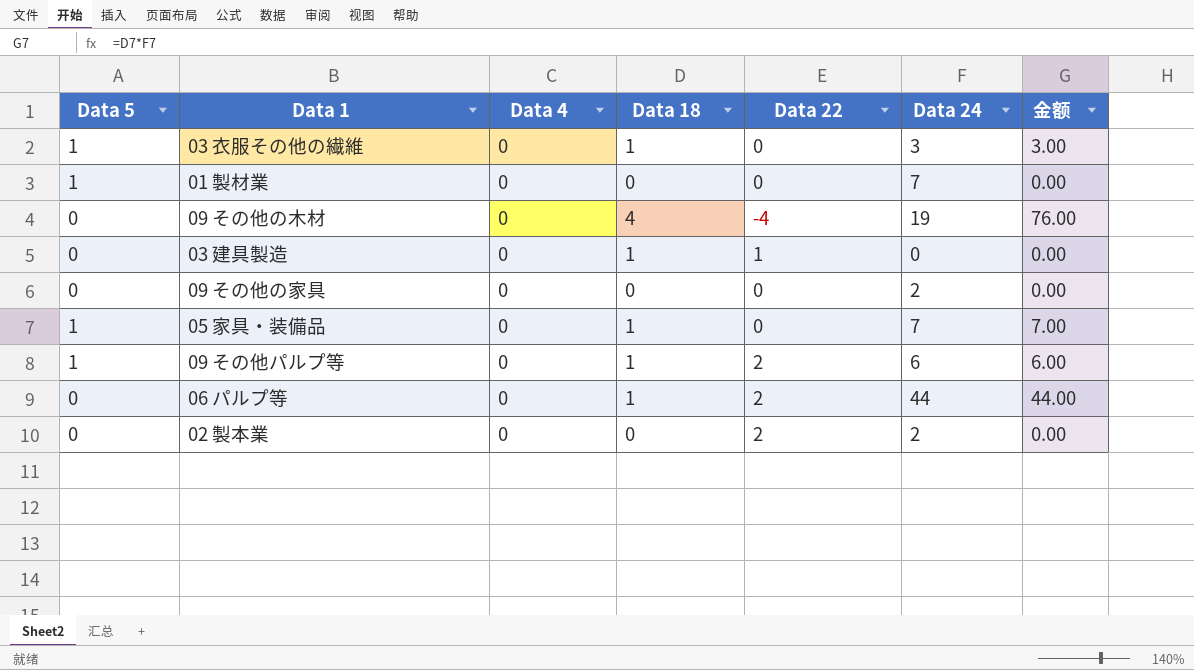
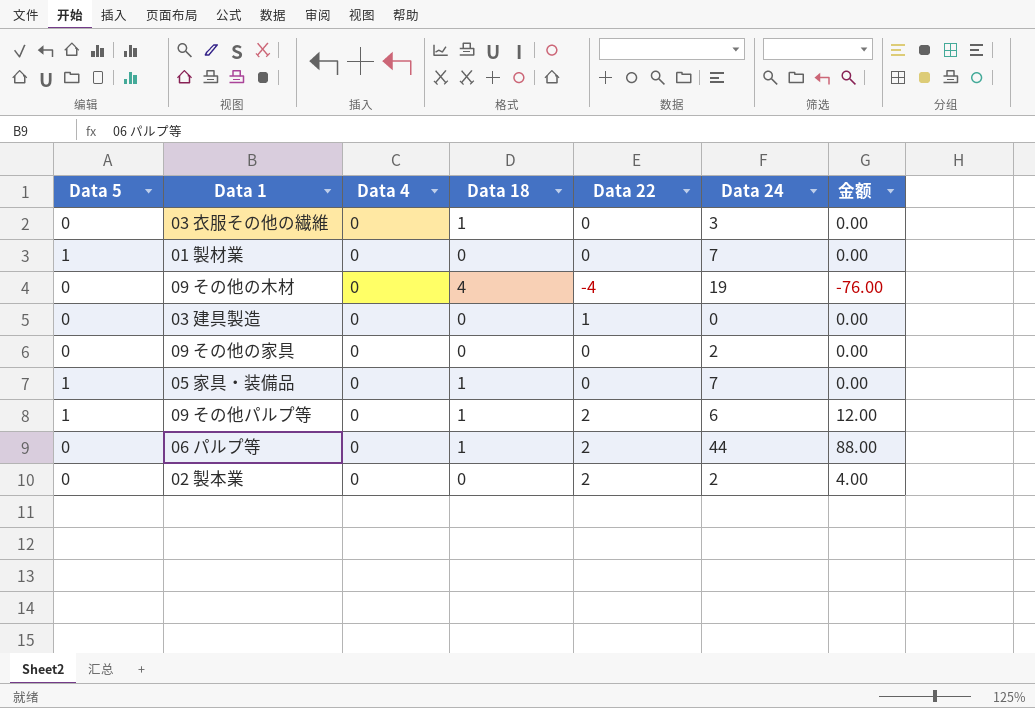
column 金额 | formula: [Data 18] * [Data 24] -> [Data 22] * [Data 24]
03 衣服その他の繊維 | Data 5: 1 -> 0
03 建具製造 | Data 18: 1 -> 0

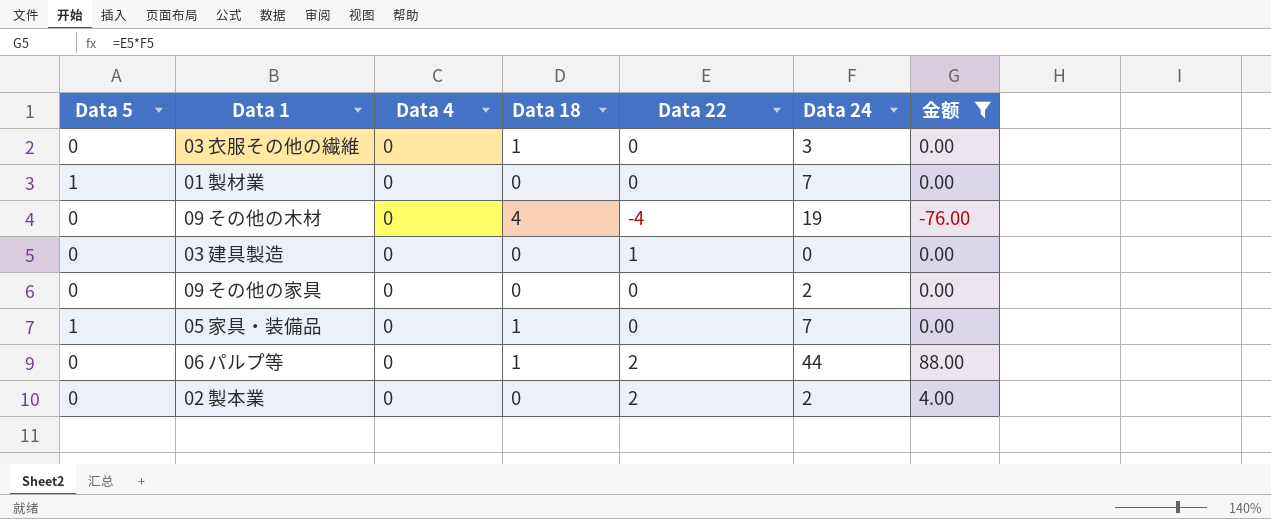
filter: none -> 金额 != 12.00

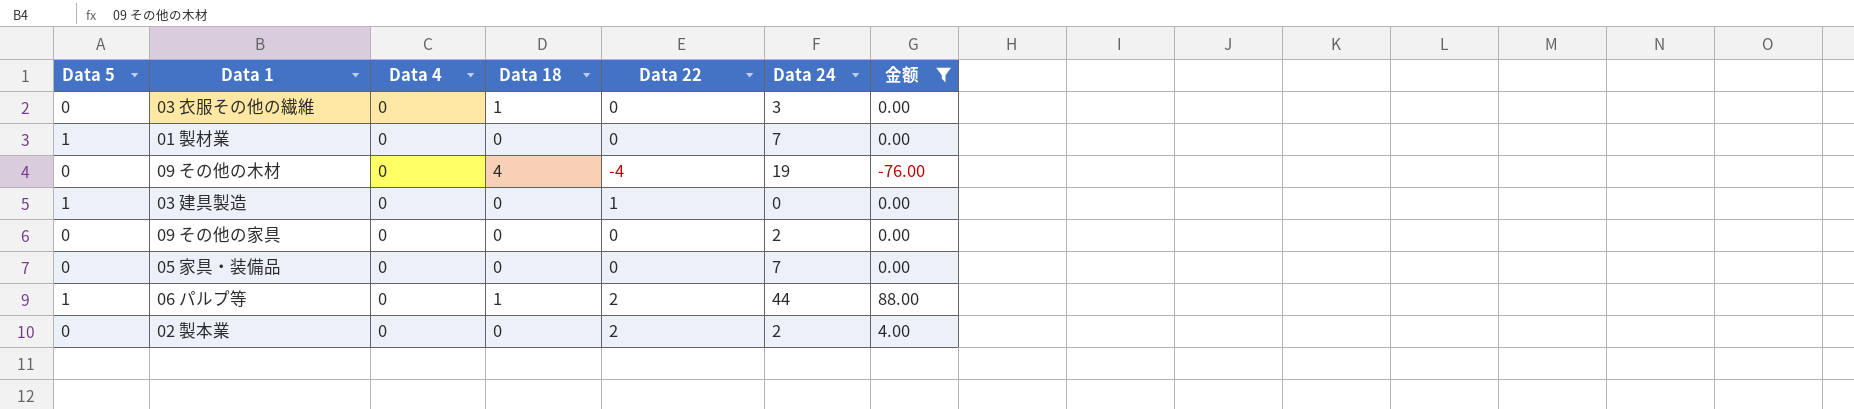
03 建具製造 | Data 5: 0 -> 1
05 家具・装備品 | Data 5: 1 -> 0
05 家具・装備品 | Data 18: 1 -> 0
06 パルプ等 | Data 5: 0 -> 1

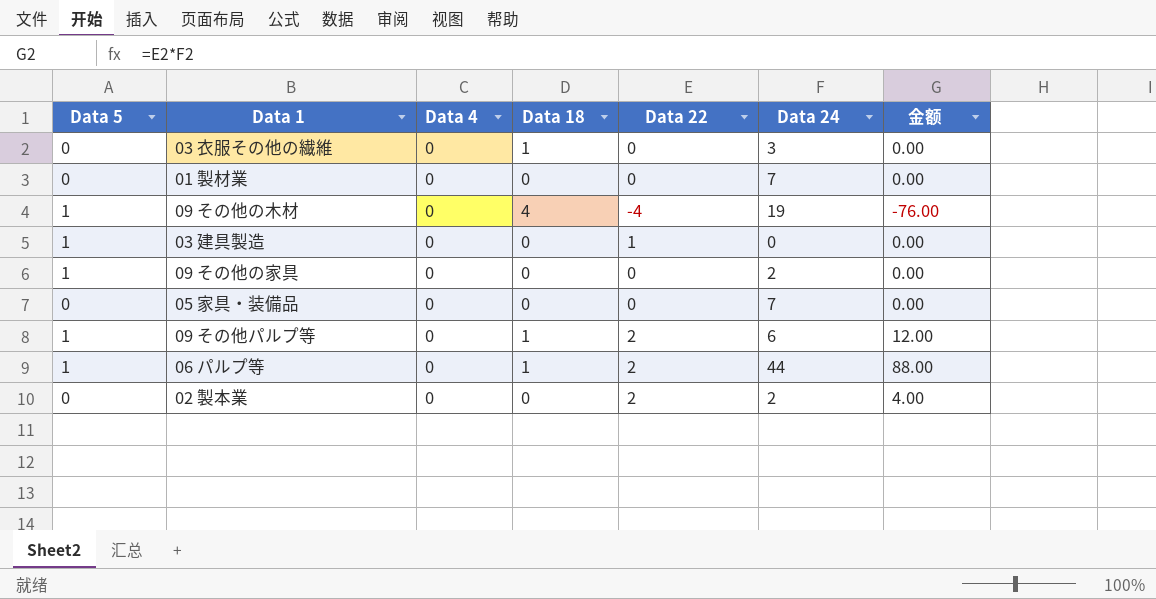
filter: 金额 != 12.00 -> none
01 製材業 | Data 5: 1 -> 0
09 その他の木材 | Data 5: 0 -> 1
09 その他の家具 | Data 5: 0 -> 1

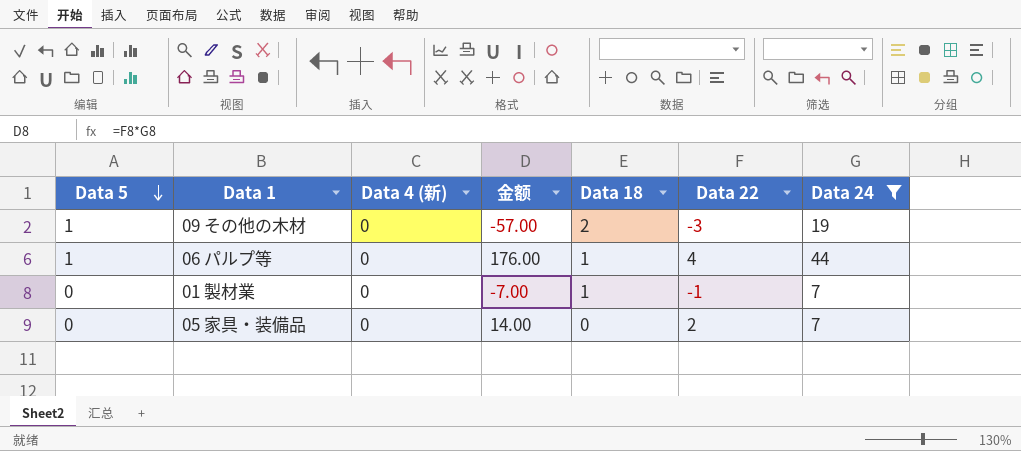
filter: none -> Data 24 >= 7
row order: none -> Data 5 descending
column name: Data 4 -> Data 4 (新)
column 金额 | position: 7 -> 4
09 その他の木材 | 金额: -76.00 -> -57.00
09 その他の木材 | Data 18: 4 -> 2
09 その他の木材 | Data 22: -4 -> -3
06 パルプ等 | 金额: 88.00 -> 176.00
06 パルプ等 | Data 22: 2 -> 4
01 製材業 | 金额: 0.00 -> -7.00
01 製材業 | Data 18: 0 -> 1
01 製材業 | Data 22: 0 -> -1
05 家具・装備品 | 金额: 0.00 -> 14.00
05 家具・装備品 | Data 22: 0 -> 2

